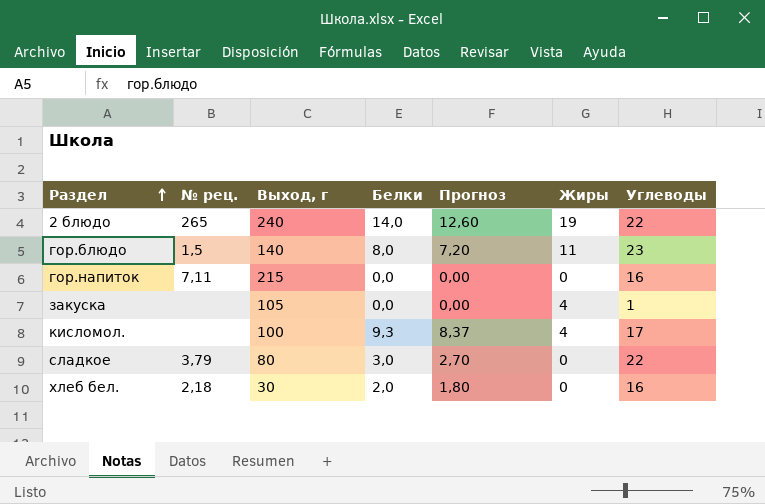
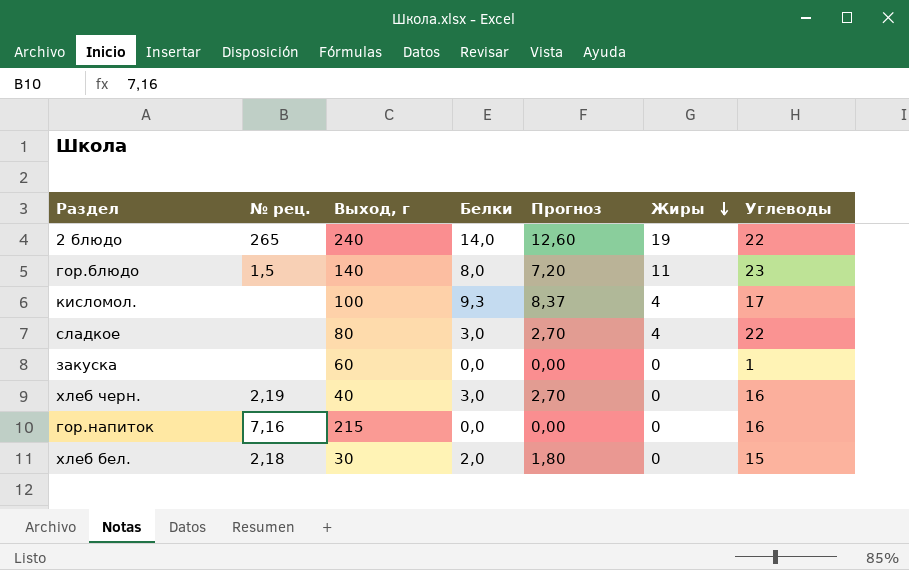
row order: Раздел ascending -> Жиры descending
сладкое | № рец.: 3,79 -> none
сладкое | Жиры: 0 -> 4
закуска | Выход, г: 105 -> 60
закуска | Жиры: 4 -> 0
row хлеб черн.: none -> 2,19 | 40 | 3,0 | 2,70 | 0 | 16
гор.напиток | № рец.: 7,11 -> 7,16
хлеб бел. | Углеводы: 16 -> 15

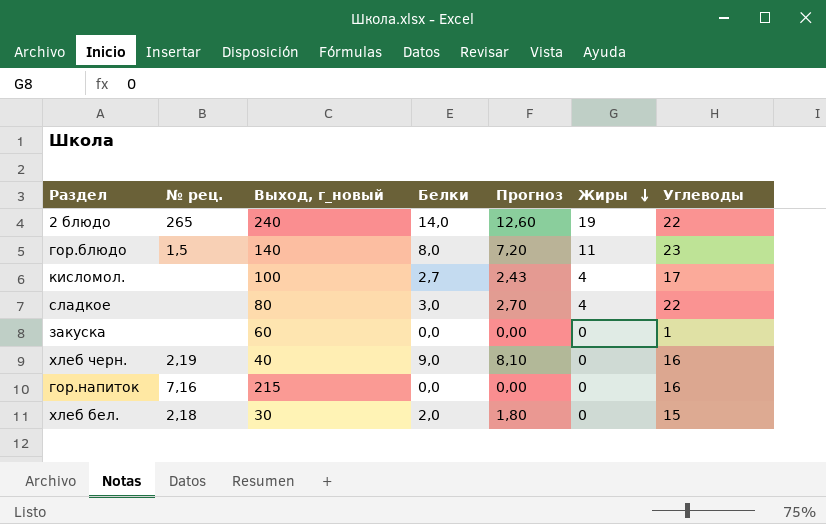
column name: Выход, г -> Выход, г_новый
кисломол. | Белки: 9,3 -> 2,7
кисломол. | Прогноз: 8,37 -> 2,43
хлеб черн. | Белки: 3,0 -> 9,0
хлеб черн. | Прогноз: 2,70 -> 8,10

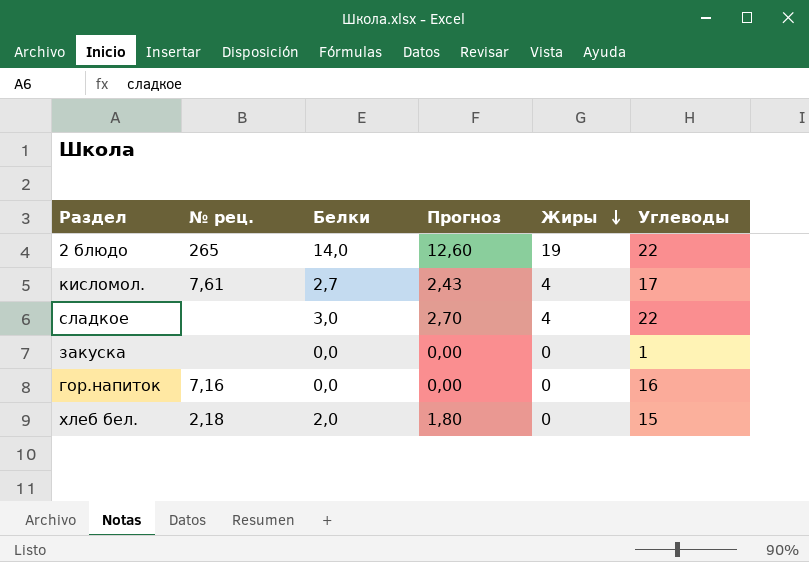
column Выход, г_новый | position: 3 -> none
row гор.блюдо: 1,5 | 140 | 8,0 | 7,20 | 11 | 23 -> none
row хлеб черн.: 2,19 | 40 | 9,0 | 8,10 | 0 | 16 -> none
кисломол. | № рец.: none -> 7,61

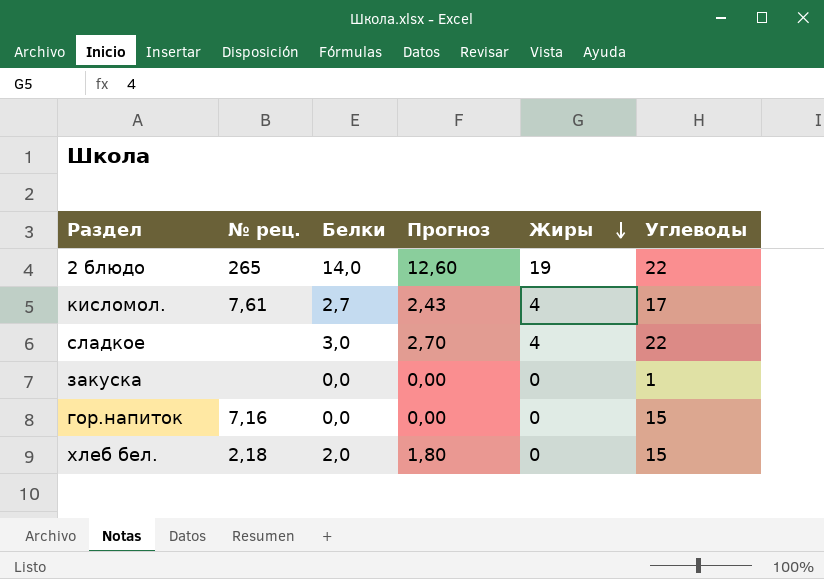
гор.напиток | Углеводы: 16 -> 15

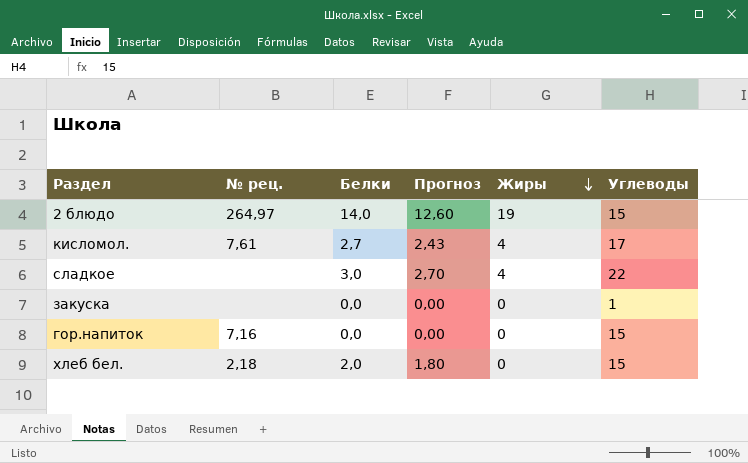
2 блюдо | № рец.: 265 -> 264,97
2 блюдо | Углеводы: 22 -> 15

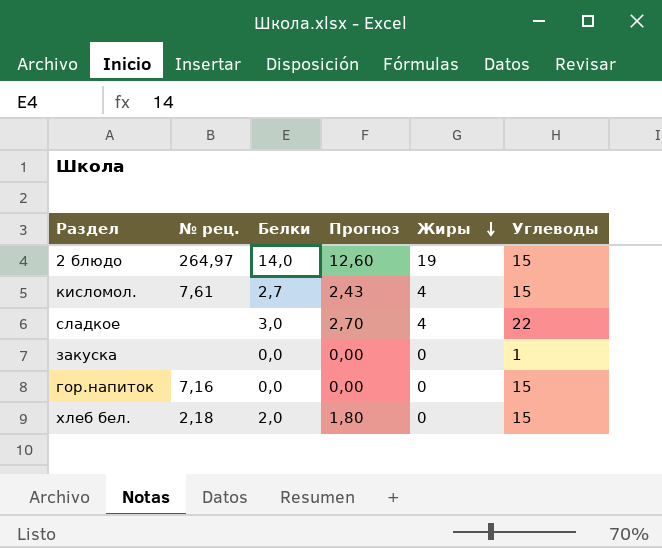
кисломол. | Углеводы: 17 -> 15

